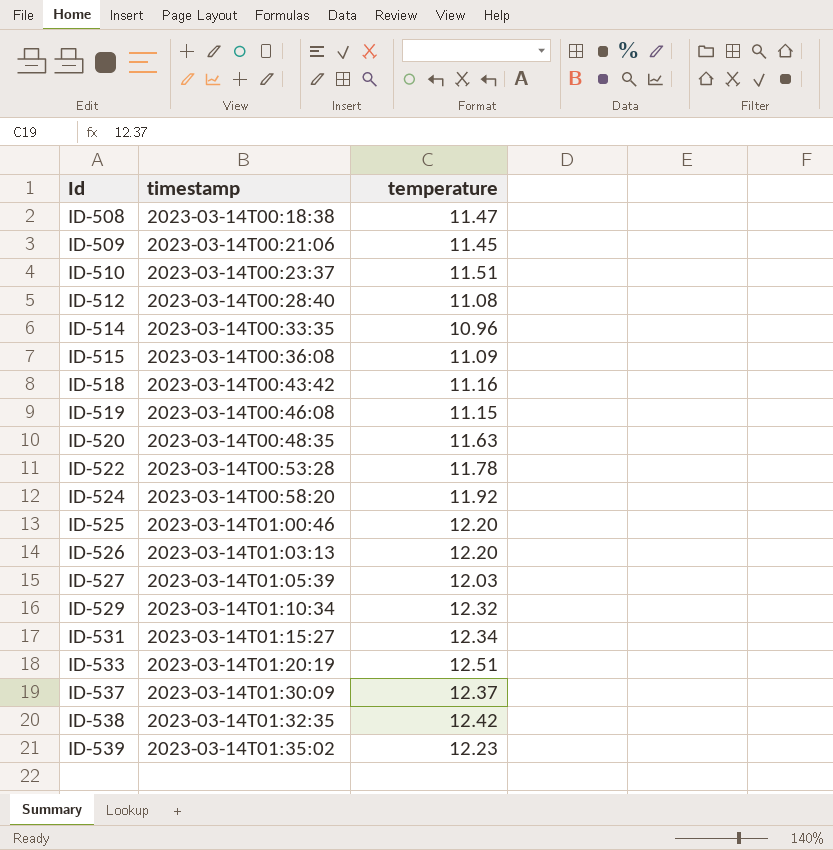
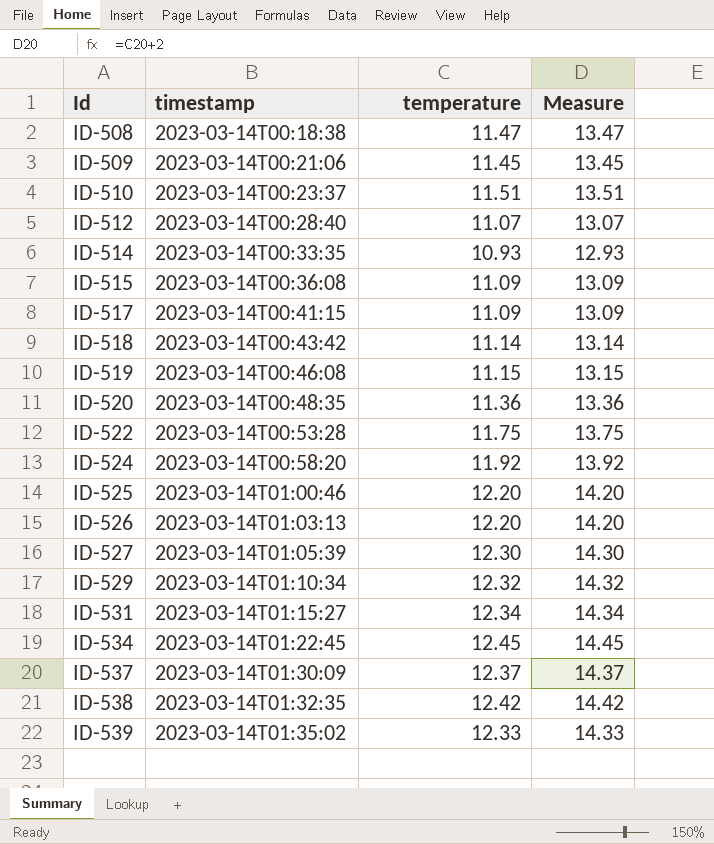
column Measure | formula: none -> [temperature] + 2
row ID-533: 2023-03-14T01:20:19 | 12.51 -> none
ID-512 | temperature: 11.08 -> 11.07
ID-514 | temperature: 10.96 -> 10.93
row ID-517: none -> 2023-03-14T00:41:15 | 11.09 | 13.09
ID-518 | temperature: 11.16 -> 11.14
ID-520 | temperature: 11.63 -> 11.36
ID-522 | temperature: 11.78 -> 11.75
ID-527 | temperature: 12.03 -> 12.30
row ID-534: none -> 2023-03-14T01:22:45 | 12.45 | 14.45
ID-539 | temperature: 12.23 -> 12.33

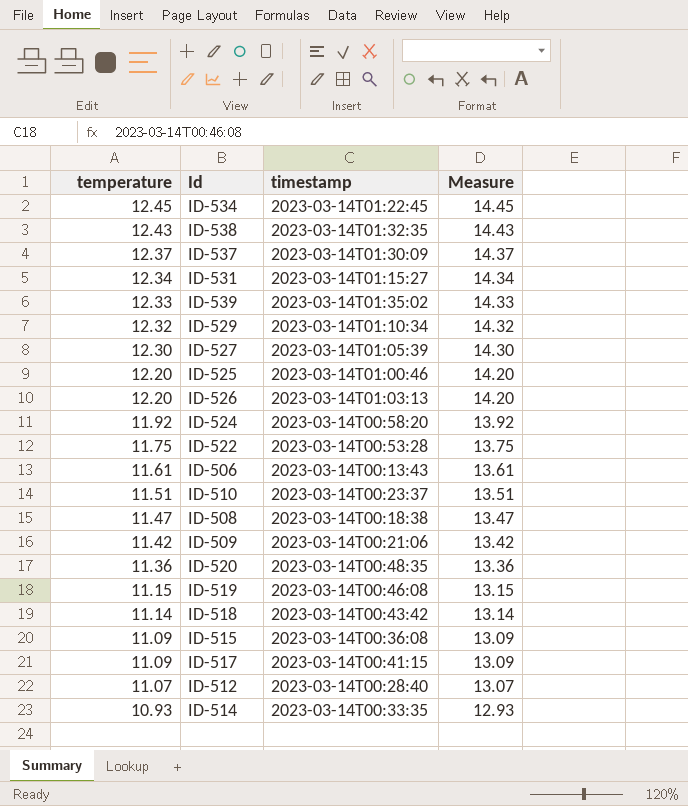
row order: Id ascending -> temperature descending
column temperature | position: 3 -> 1
ID-538 | temperature: 12.42 -> 12.43
ID-538 | Measure: 14.42 -> 14.43
row ID-506: none -> 11.61 | 2023-03-14T00:13:43 | 13.61
ID-509 | temperature: 11.45 -> 11.42
ID-509 | Measure: 13.45 -> 13.42

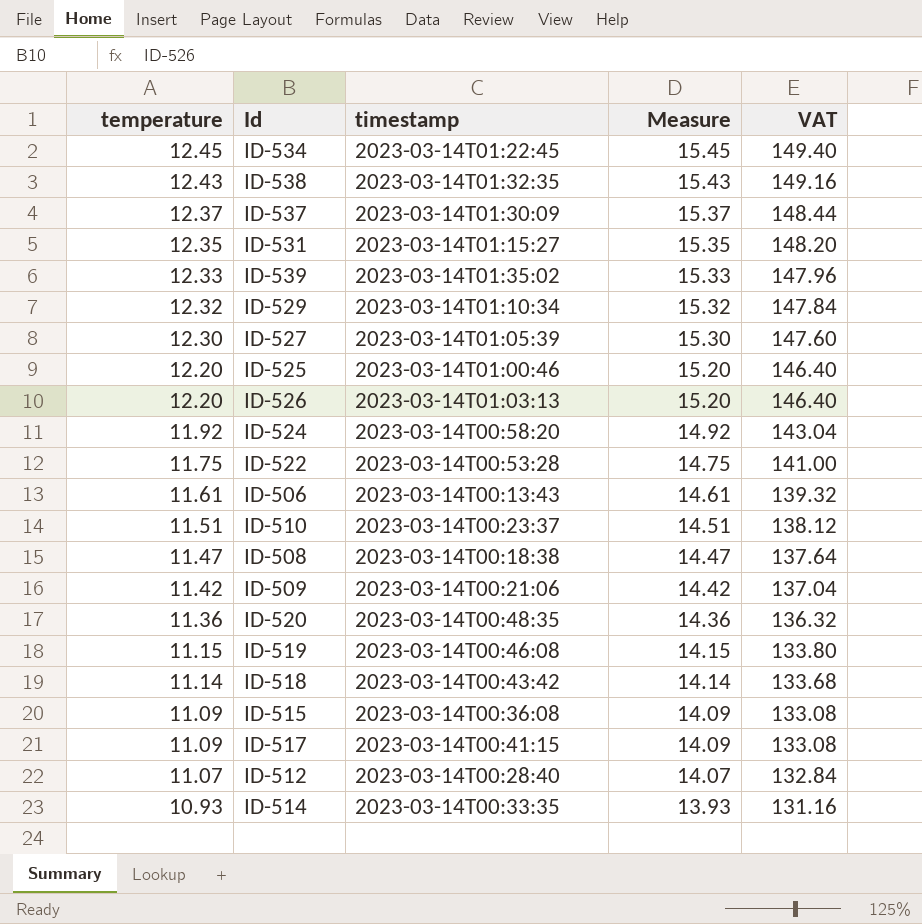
column Measure | formula: [temperature] + 2 -> [temperature] + 3
column VAT | formula: none -> [temperature] * 12
ID-531 | temperature: 12.34 -> 12.35

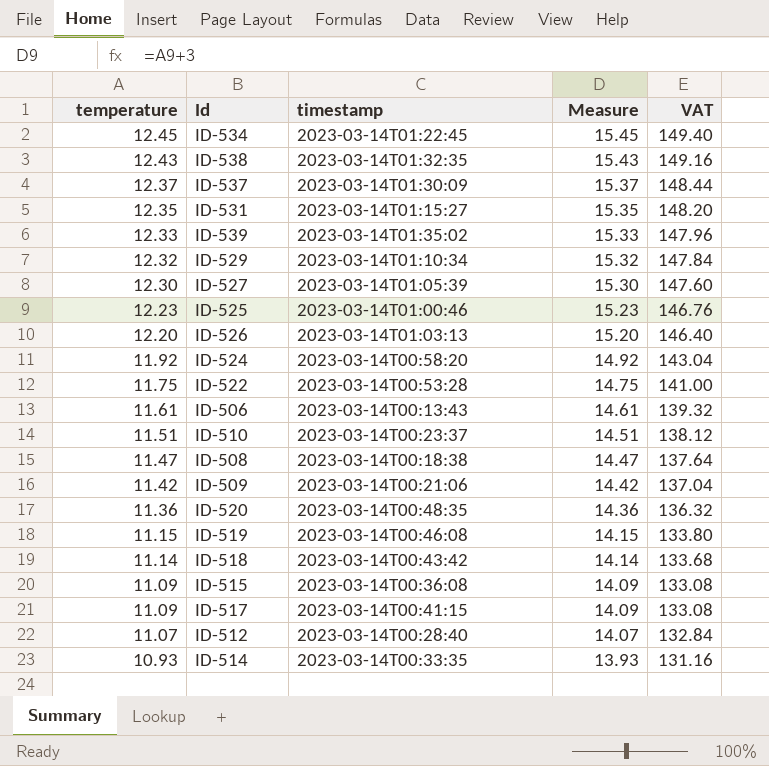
ID-525 | temperature: 12.20 -> 12.23
ID-525 | Measure: 15.20 -> 15.23
ID-525 | VAT: 146.40 -> 146.76

